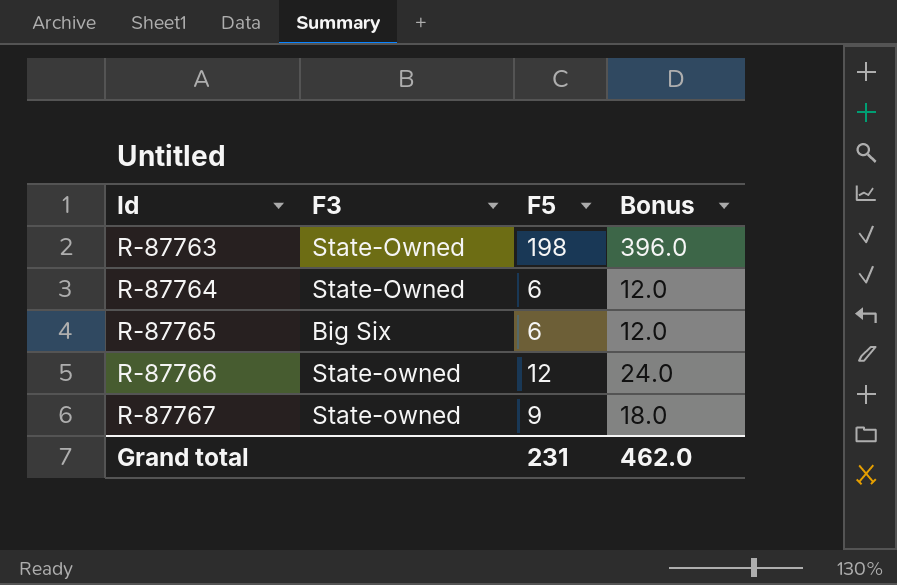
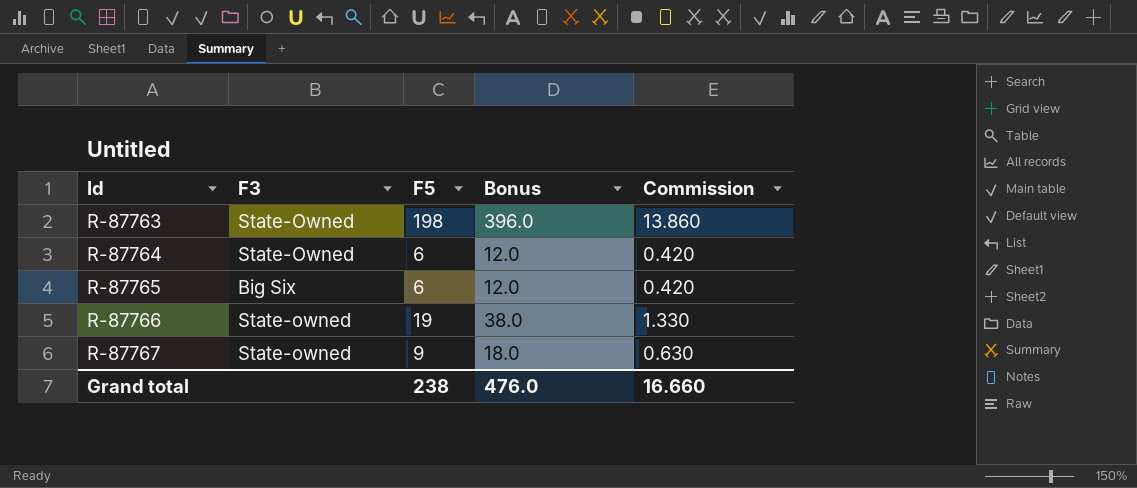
column Commission | formula: none -> [F5] * 0.07
R-87766 | F5: 12 -> 19
R-87766 | Bonus: 24.0 -> 38.0
Grand total | F5: 231 -> 238
Grand total | Bonus: 462.0 -> 476.0

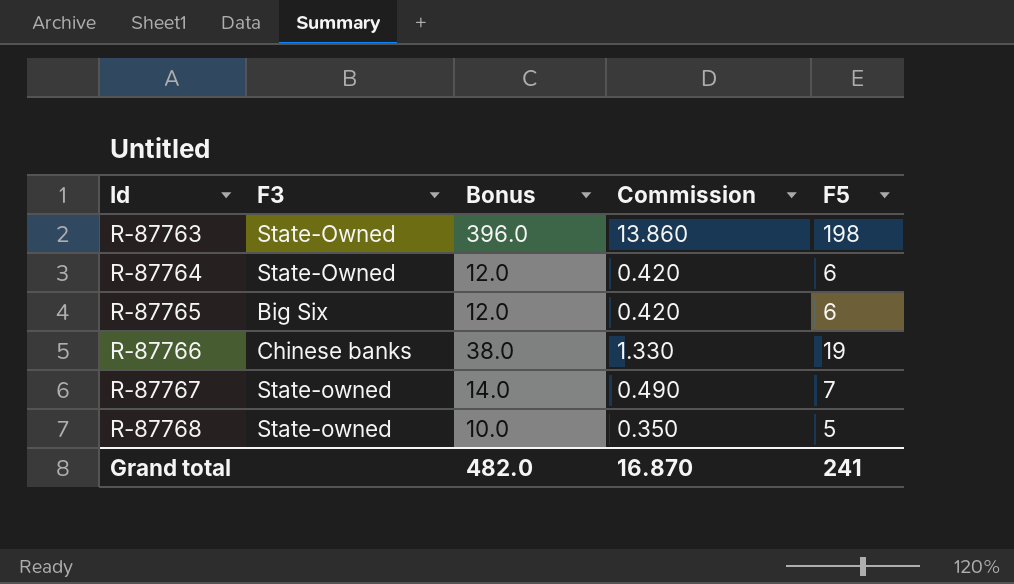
column F5 | position: 3 -> 5
R-87766 | F3: State-owned -> Chinese banks
R-87767 | Bonus: 18.0 -> 14.0
R-87767 | Commission: 0.630 -> 0.490
R-87767 | F5: 9 -> 7
row R-87768: none -> State-owned | 10.0 | 0.350 | 5
Grand total | Bonus: 476.0 -> 482.0
Grand total | Commission: 16.660 -> 16.870
Grand total | F5: 238 -> 241

